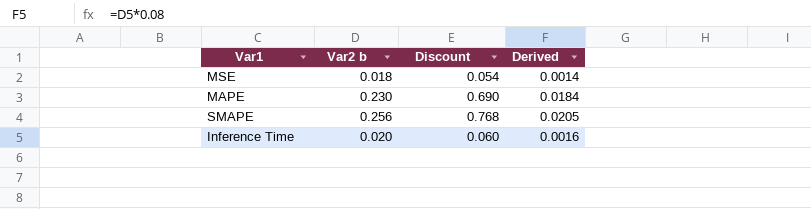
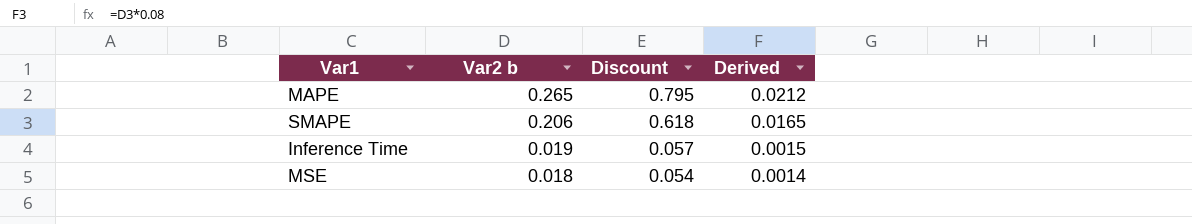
row order: none -> Var2 b descending
MAPE | Var2 b: 0.230 -> 0.265
MAPE | Discount: 0.690 -> 0.795
MAPE | Derived: 0.0184 -> 0.0212
SMAPE | Var2 b: 0.256 -> 0.206
SMAPE | Discount: 0.768 -> 0.618
SMAPE | Derived: 0.0205 -> 0.0165
Inference Time | Var2 b: 0.020 -> 0.019
Inference Time | Discount: 0.060 -> 0.057
Inference Time | Derived: 0.0016 -> 0.0015

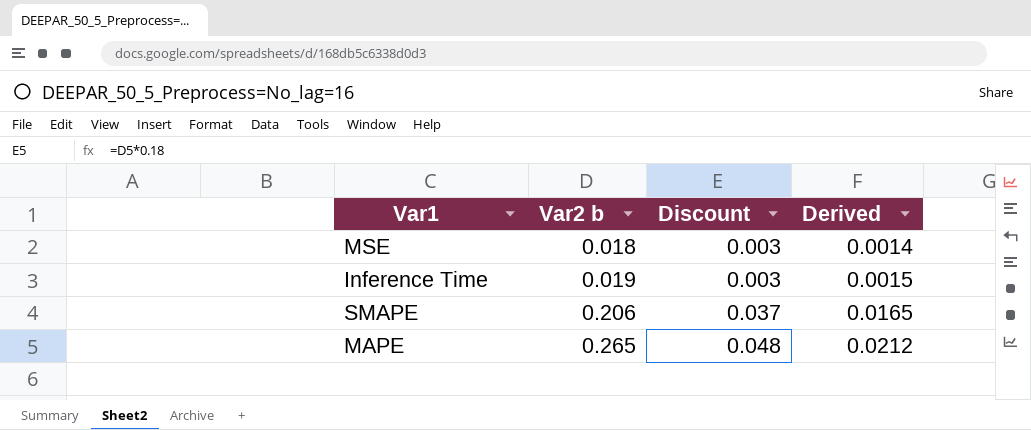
row order: Var2 b descending -> Var2 b ascending
column Discount | formula: [Var2 b] * 3 -> [Var2 b] * 0.18

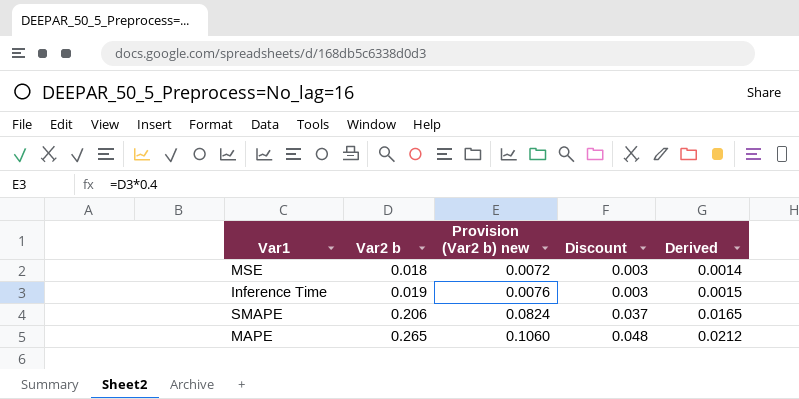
column Provision (Var2 b) new | formula: none -> [Var2 b] * 0.4

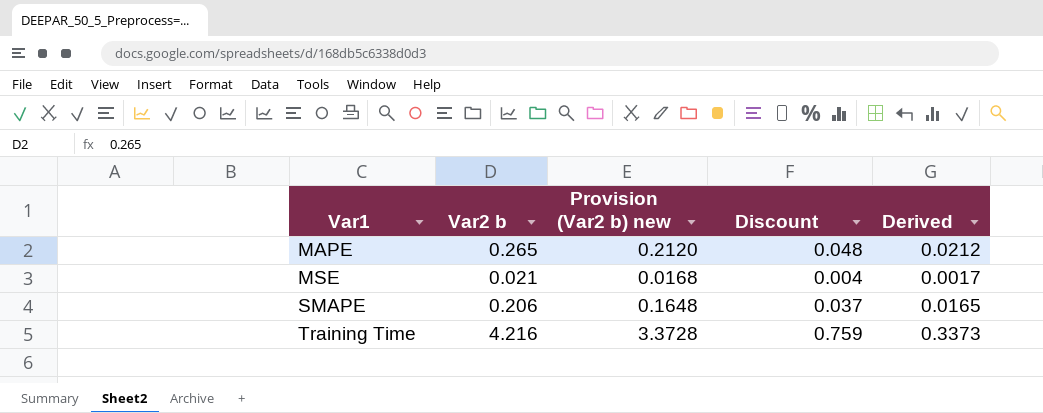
row order: Var2 b ascending -> Var1 ascending
column Provision (Var2 b) new | formula: [Var2 b] * 0.4 -> [Var2 b] * 0.8
row Inference Time: 0.019 | 0.0076 | 0.003 | 0.0015 -> none
MSE | Var2 b: 0.018 -> 0.021
MSE | Discount: 0.003 -> 0.004
MSE | Derived: 0.0014 -> 0.0017
row Training Time: none -> 4.216 | 3.3728 | 0.759 | 0.3373

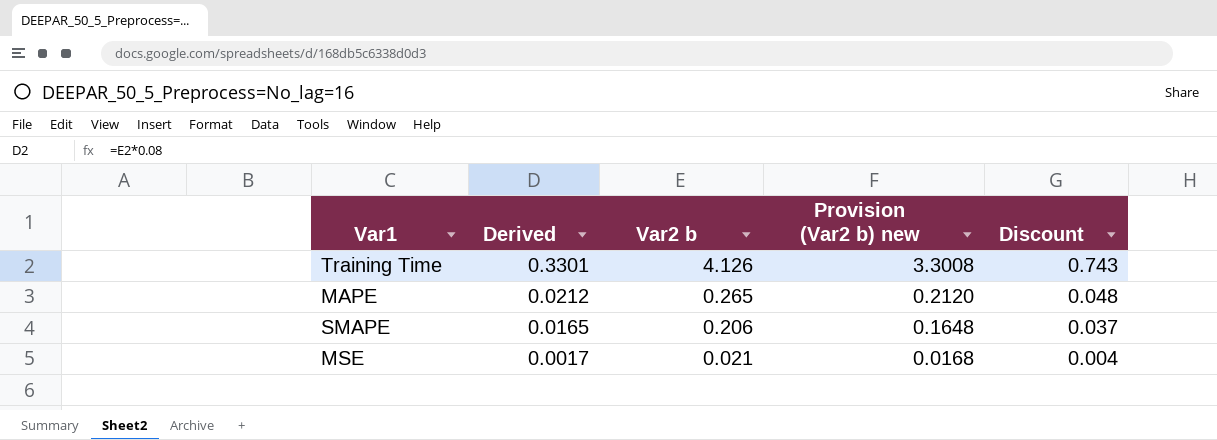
row order: Var1 ascending -> Derived descending
column Derived | position: 5 -> 2
Training Time | Derived: 0.3373 -> 0.3301
Training Time | Var2 b: 4.216 -> 4.126
Training Time | Provision (Var2 b) new: 3.3728 -> 3.3008
Training Time | Discount: 0.759 -> 0.743

